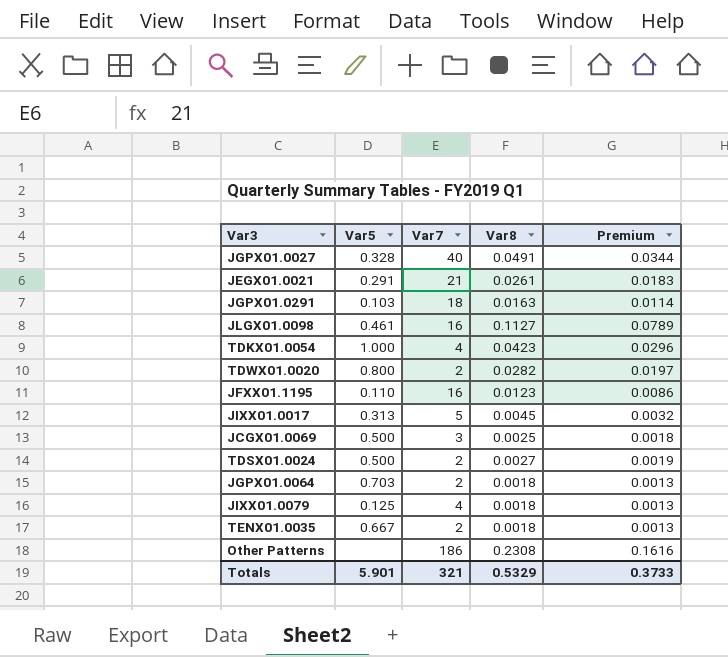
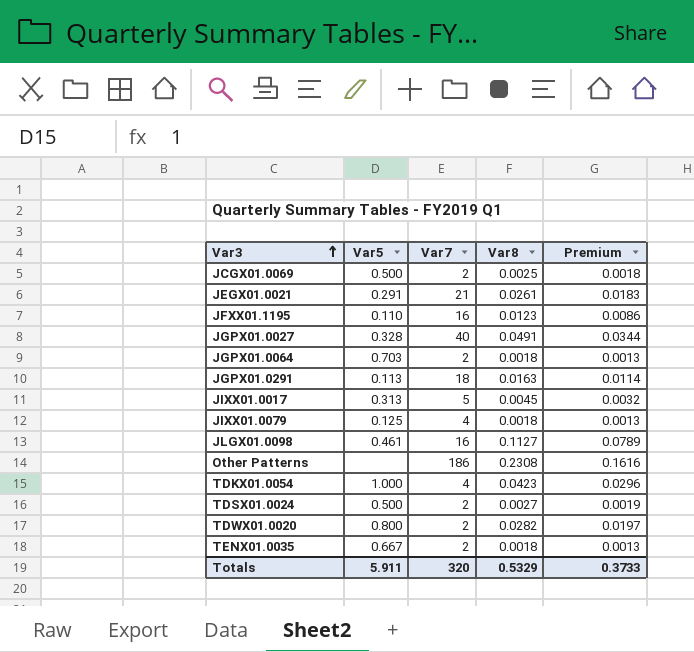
row order: none -> Var3 ascending
JCGX01.0069 | Var7: 3 -> 2
JGPX01.0291 | Var5: 0.103 -> 0.113
Totals | Var5: 5.901 -> 5.911
Totals | Var7: 321 -> 320

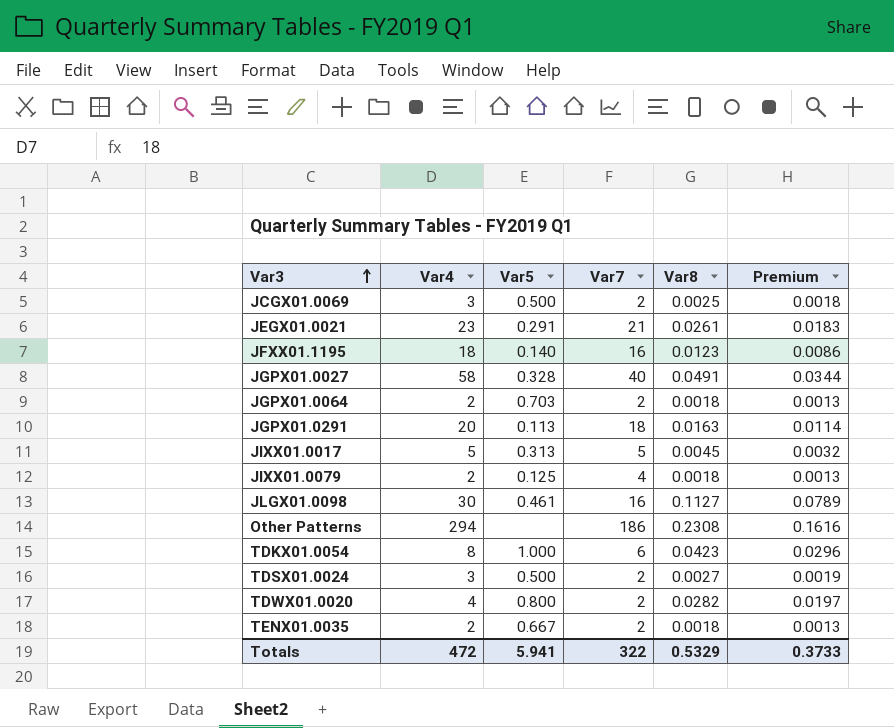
column Var4 | position: none -> 2
JFXX01.1195 | Var5: 0.110 -> 0.140
TDKX01.0054 | Var7: 4 -> 6
Totals | Var5: 5.911 -> 5.941
Totals | Var7: 320 -> 322

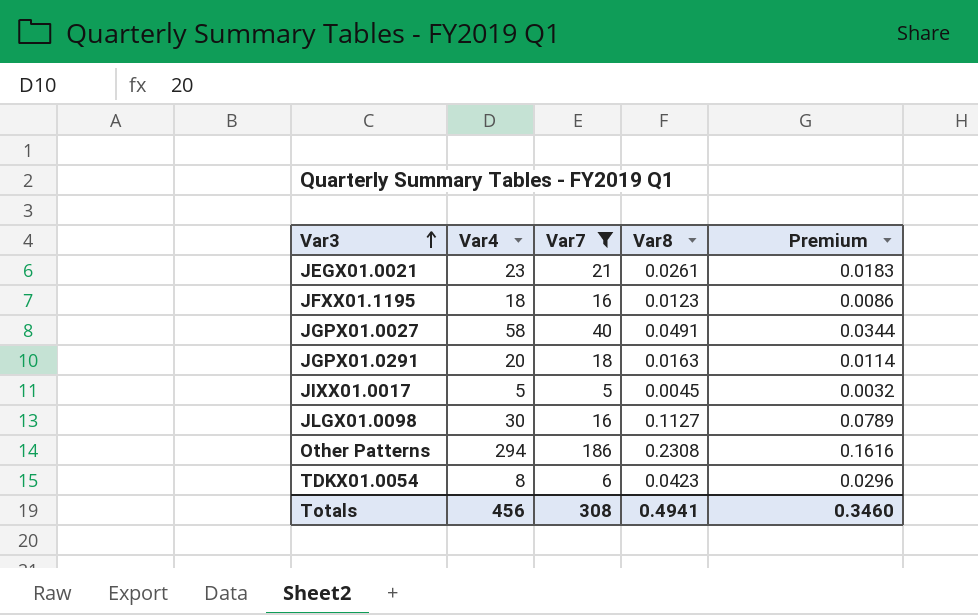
filter: none -> Var7 >= 5
column Var5 | position: 3 -> none
Totals | Var4: 472 -> 456
Totals | Var7: 322 -> 308
Totals | Var8: 0.5329 -> 0.4941
Totals | Premium: 0.3733 -> 0.3460

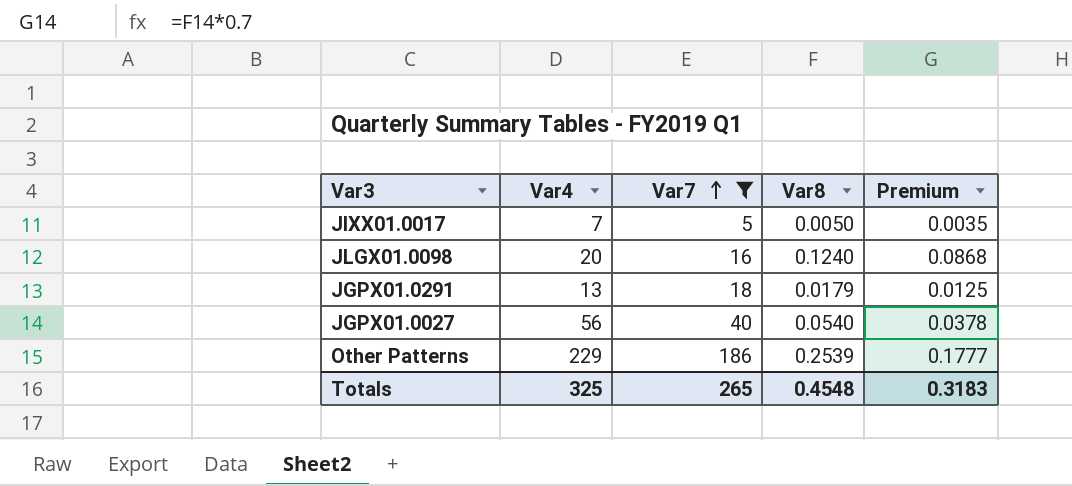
row order: Var3 ascending -> Var7 ascending
row JEGX01.0021: 23 | 21 | 0.0261 | 0.0183 -> none
row JFXX01.1195: 18 | 16 | 0.0123 | 0.0086 -> none
row TDKX01.0054: 8 | 6 | 0.0423 | 0.0296 -> none
JIXX01.0017 | Var4: 5 -> 7
JIXX01.0017 | Var8: 0.0045 -> 0.0050
JIXX01.0017 | Premium: 0.0032 -> 0.0035
JLGX01.0098 | Var4: 30 -> 20
JLGX01.0098 | Var8: 0.1127 -> 0.1240
JLGX01.0098 | Premium: 0.0789 -> 0.0868
JGPX01.0291 | Var4: 20 -> 13
JGPX01.0291 | Var8: 0.0163 -> 0.0179
JGPX01.0291 | Premium: 0.0114 -> 0.0125
JGPX01.0027 | Var4: 58 -> 56
JGPX01.0027 | Var8: 0.0491 -> 0.0540
JGPX01.0027 | Premium: 0.0344 -> 0.0378
Other Patterns | Var4: 294 -> 229
Other Patterns | Var8: 0.2308 -> 0.2539
Other Patterns | Premium: 0.1616 -> 0.1777
Totals | Var4: 456 -> 325
Totals | Var7: 308 -> 265
Totals | Var8: 0.4941 -> 0.4548
Totals | Premium: 0.3460 -> 0.3183

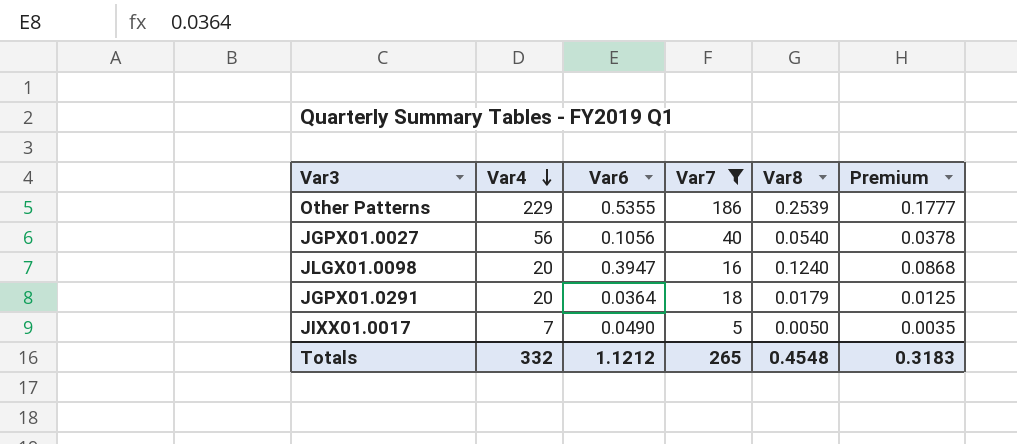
row order: Var7 ascending -> Var4 descending
column Var6 | position: none -> 3
JGPX01.0291 | Var4: 13 -> 20
Totals | Var4: 325 -> 332

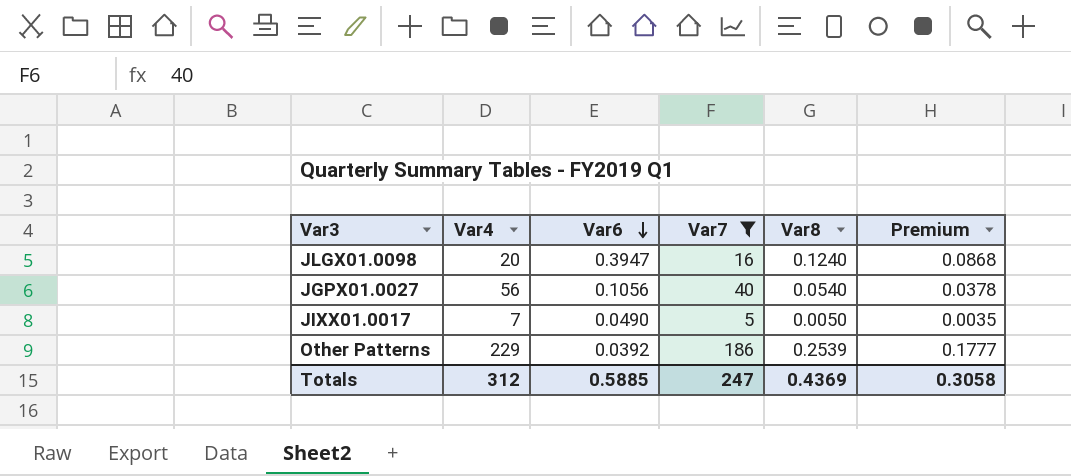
row order: Var4 descending -> Var6 descending
row JGPX01.0291: 20 | 0.0364 | 18 | 0.0179 | 0.0125 -> none
Other Patterns | Var6: 0.5355 -> 0.0392
Totals | Var4: 332 -> 312
Totals | Var6: 1.1212 -> 0.5885
Totals | Var7: 265 -> 247
Totals | Var8: 0.4548 -> 0.4369
Totals | Premium: 0.3183 -> 0.3058

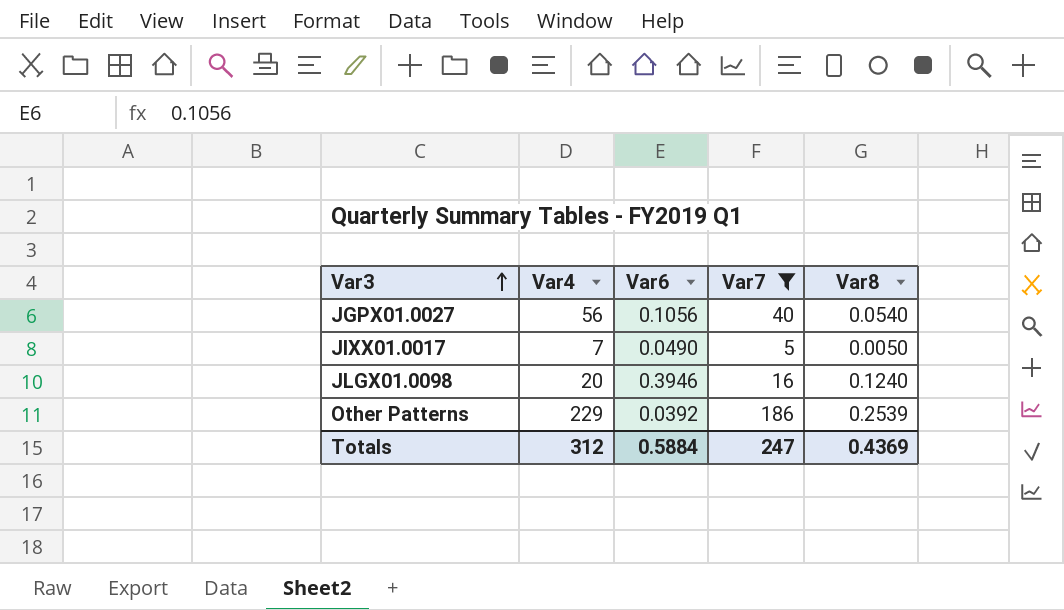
row order: Var6 descending -> Var3 ascending
column Premium | formula: [Var8] * 0.7 -> none
JLGX01.0098 | Var6: 0.3947 -> 0.3946
Totals | Var6: 0.5885 -> 0.5884

